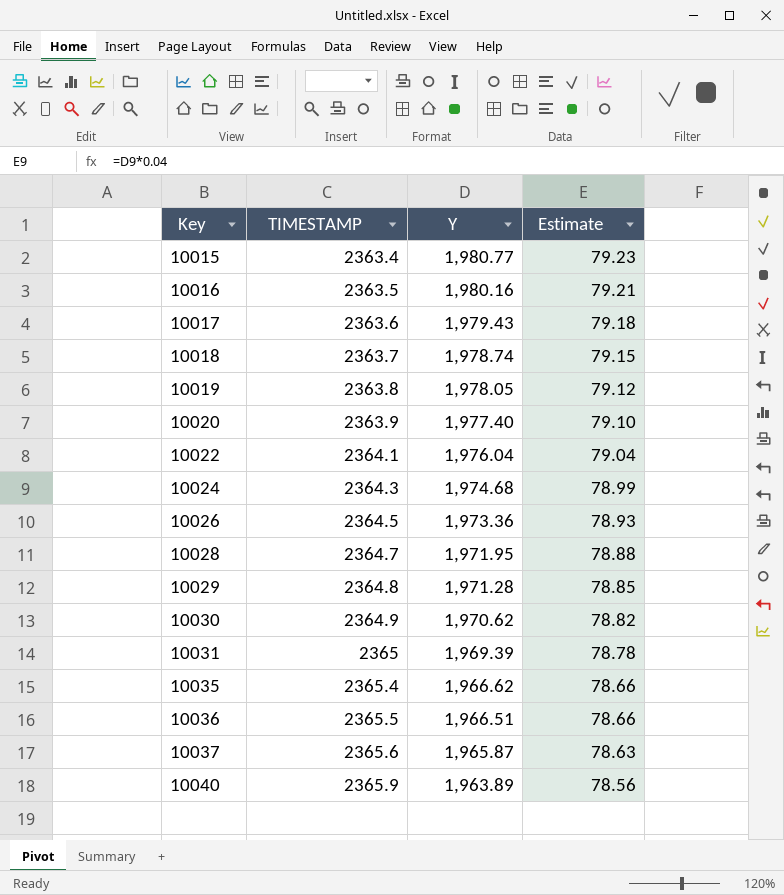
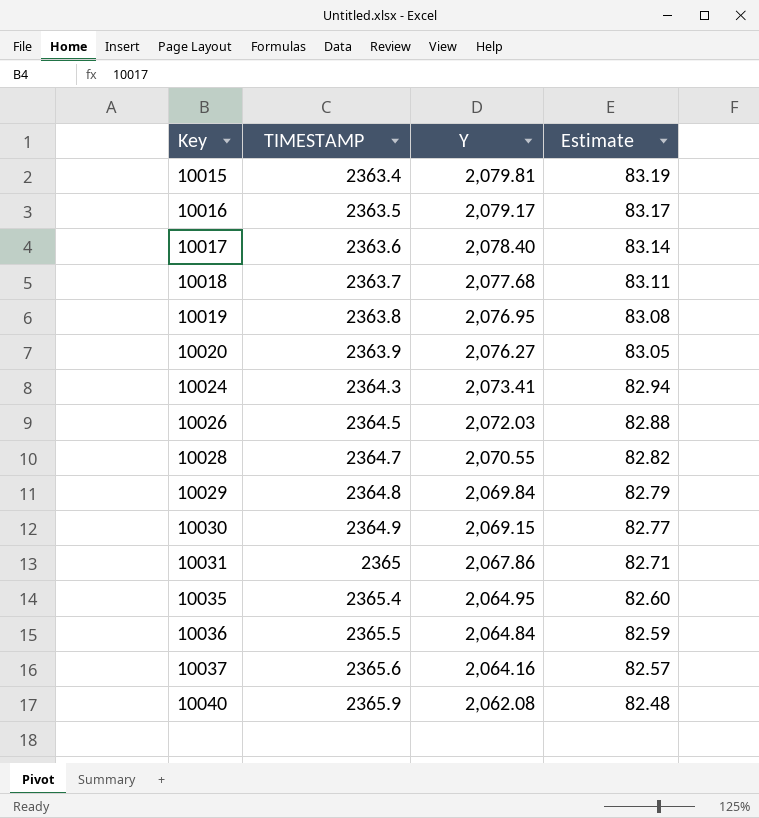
row 10022: 2364.1 | 1,976.04 | 79.04 -> none
10015 | Y: 1,980.77 -> 2,079.81
10015 | Estimate: 79.23 -> 83.19
10016 | Y: 1,980.16 -> 2,079.17
10016 | Estimate: 79.21 -> 83.17
10017 | Y: 1,979.43 -> 2,078.40
10017 | Estimate: 79.18 -> 83.14
10018 | Y: 1,978.74 -> 2,077.68
10018 | Estimate: 79.15 -> 83.11
10019 | Y: 1,978.05 -> 2,076.95
10019 | Estimate: 79.12 -> 83.08
10020 | Y: 1,977.40 -> 2,076.27
10020 | Estimate: 79.10 -> 83.05
10024 | Y: 1,974.68 -> 2,073.41
10024 | Estimate: 78.99 -> 82.94
10026 | Y: 1,973.36 -> 2,072.03
10026 | Estimate: 78.93 -> 82.88
10028 | Y: 1,971.95 -> 2,070.55
10028 | Estimate: 78.88 -> 82.82
10029 | Y: 1,971.28 -> 2,069.84
10029 | Estimate: 78.85 -> 82.79
10030 | Y: 1,970.62 -> 2,069.15
10030 | Estimate: 78.82 -> 82.77
10031 | Y: 1,969.39 -> 2,067.86
10031 | Estimate: 78.78 -> 82.71
10035 | Y: 1,966.62 -> 2,064.95
10035 | Estimate: 78.66 -> 82.60
10036 | Y: 1,966.51 -> 2,064.84
10036 | Estimate: 78.66 -> 82.59
10037 | Y: 1,965.87 -> 2,064.16
10037 | Estimate: 78.63 -> 82.57
10040 | Y: 1,963.89 -> 2,062.08
10040 | Estimate: 78.56 -> 82.48

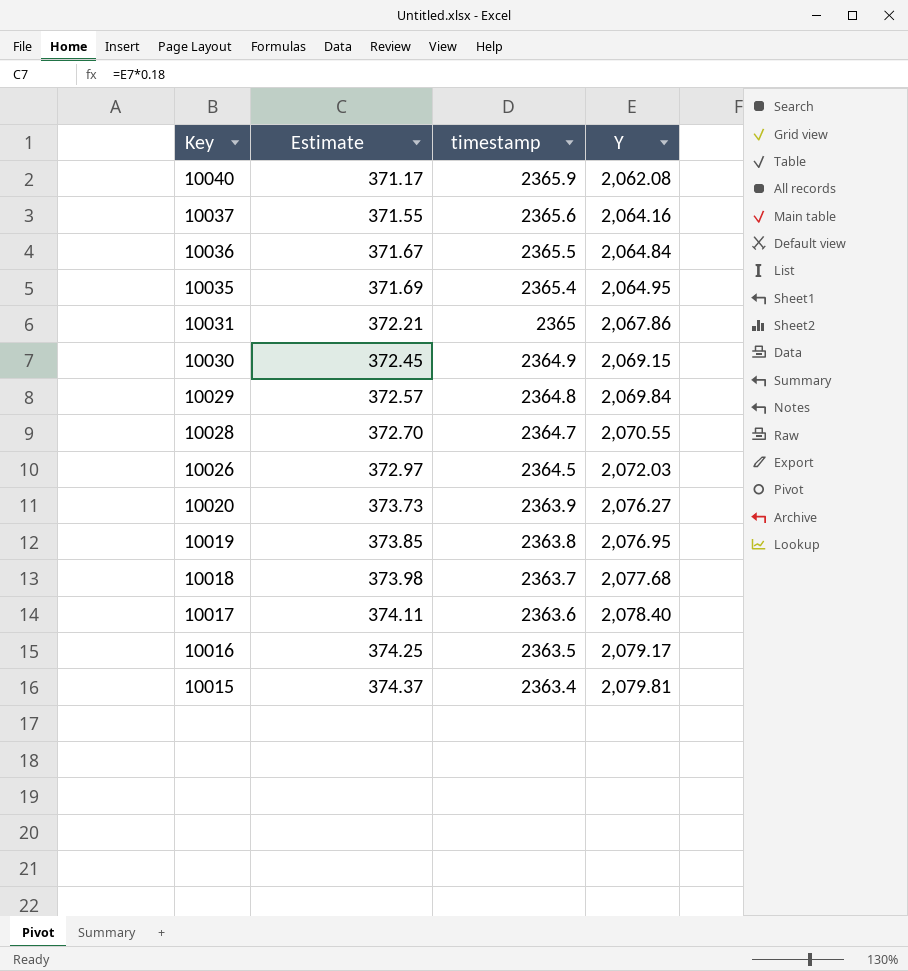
row order: Key ascending -> Key descending
column Estimate | formula: [Y] * 0.04 -> [Y] * 0.18
column Estimate | position: 4 -> 2
column name: TIMESTAMP -> timestamp
row 10024: 2364.3 | 2,073.41 | 82.94 -> none

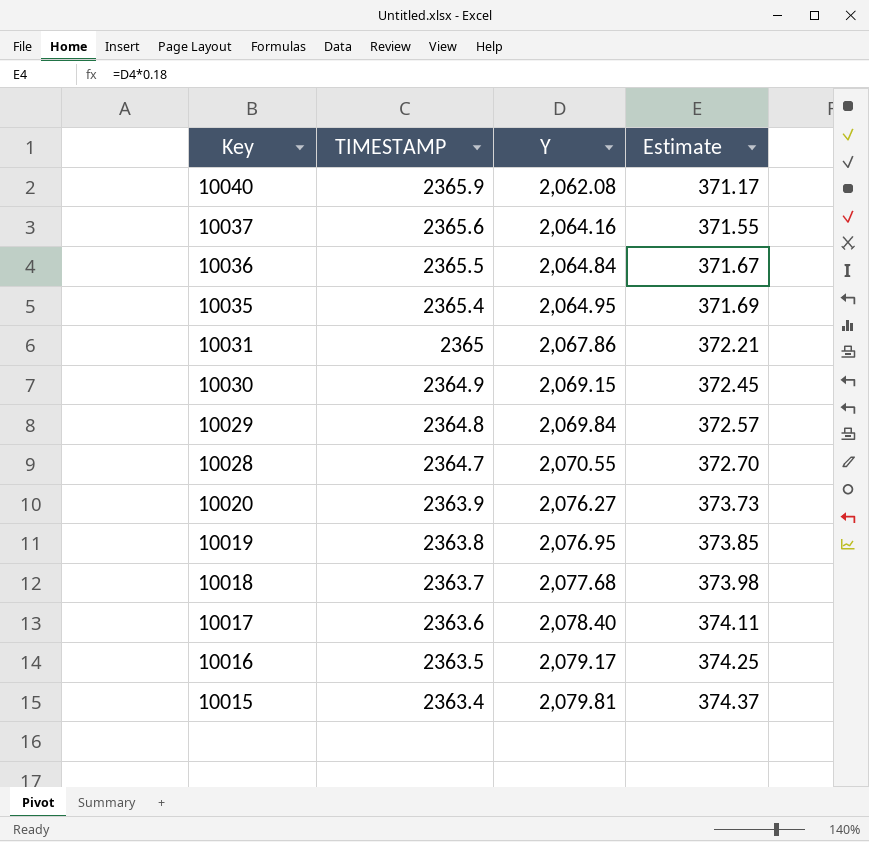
column name: timestamp -> TIMESTAMP
column Estimate | position: 2 -> 4
row 10026: 372.97 | 2364.5 | 2,072.03 -> none

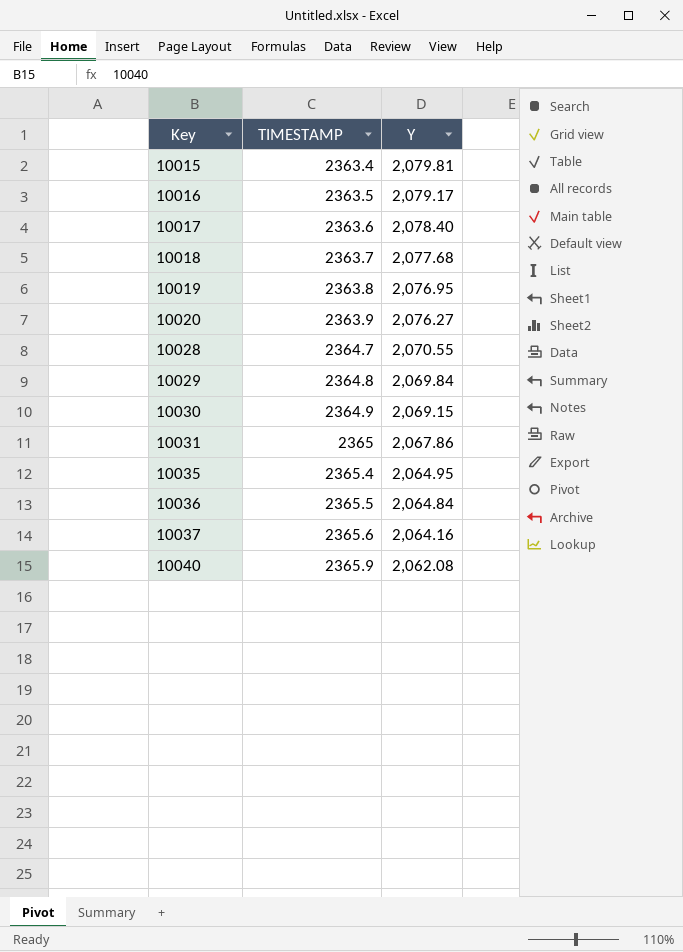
row order: Key descending -> Key ascending
column Estimate | formula: [Y] * 0.18 -> none

